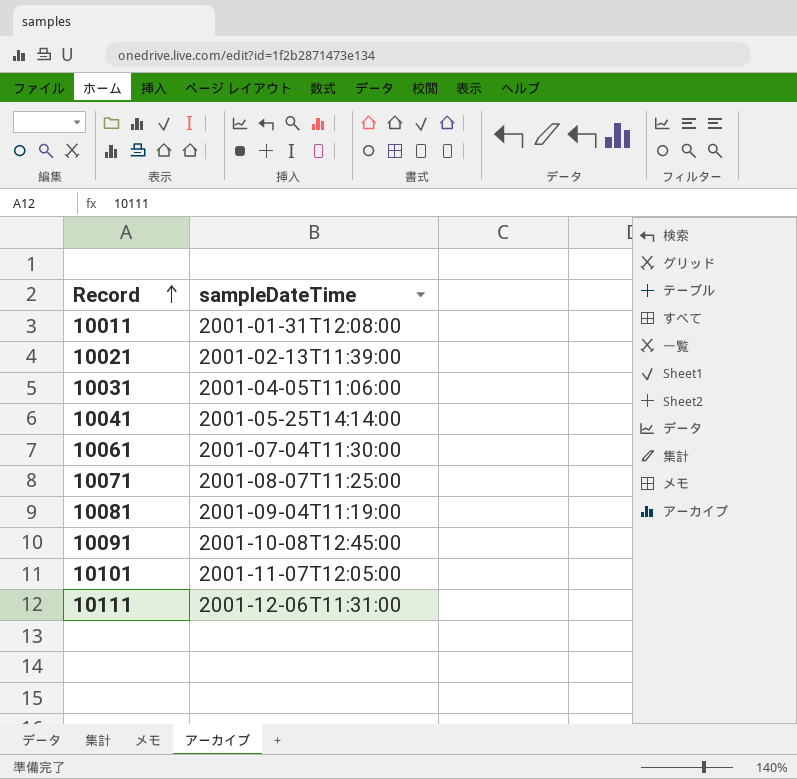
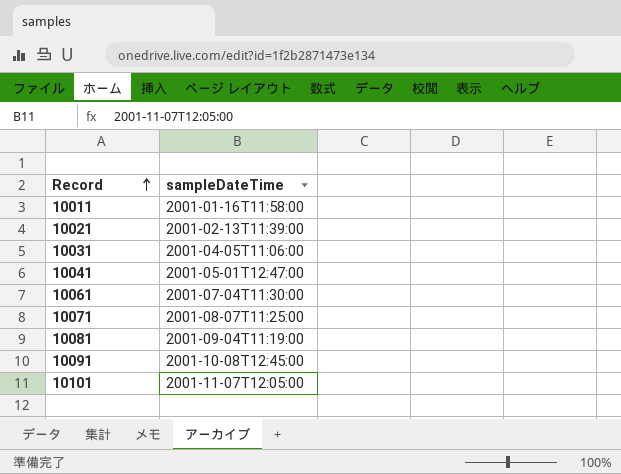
row 10111: 2001-12-06T11:31:00 -> none
10011 | sampleDateTime: 2001-01-31T12:08:00 -> 2001-01-16T11:58:00
10041 | sampleDateTime: 2001-05-25T14:14:00 -> 2001-05-01T12:47:00

